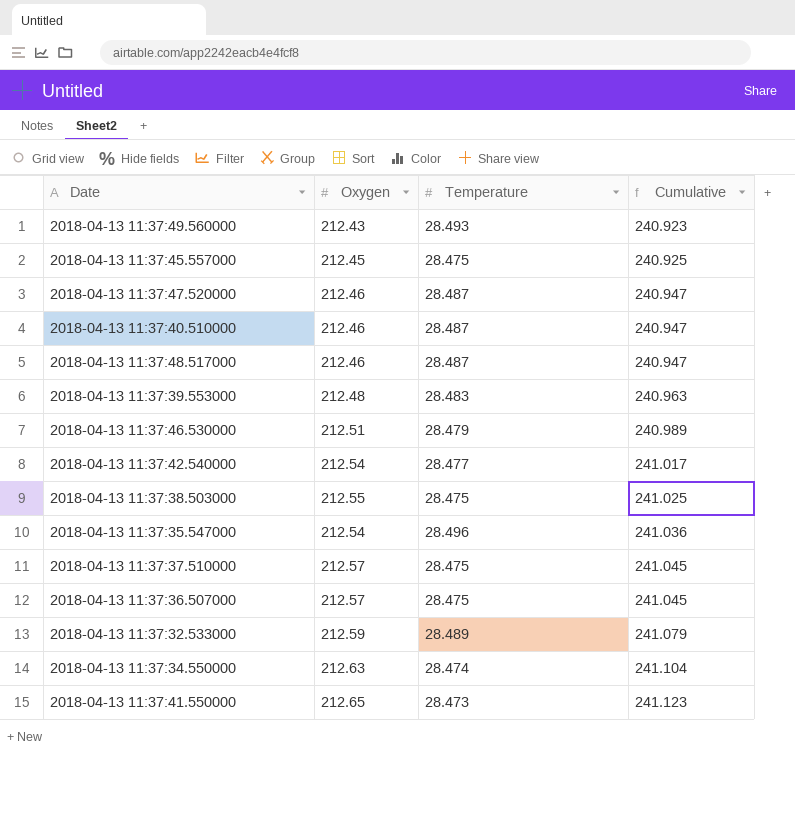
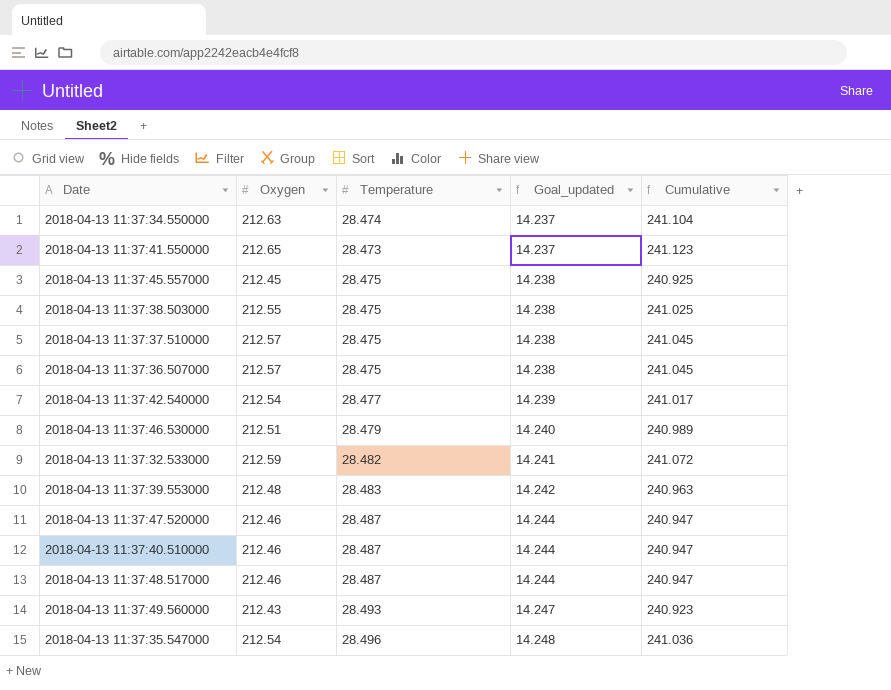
row order: Cumulative ascending -> Goal_updated ascending
column Goal_updated | formula: none -> [Temperature] * 0.5
2018-04-13 11:37:32.533000 | Temperature: 28.489 -> 28.482
2018-04-13 11:37:32.533000 | Cumulative: 241.079 -> 241.072

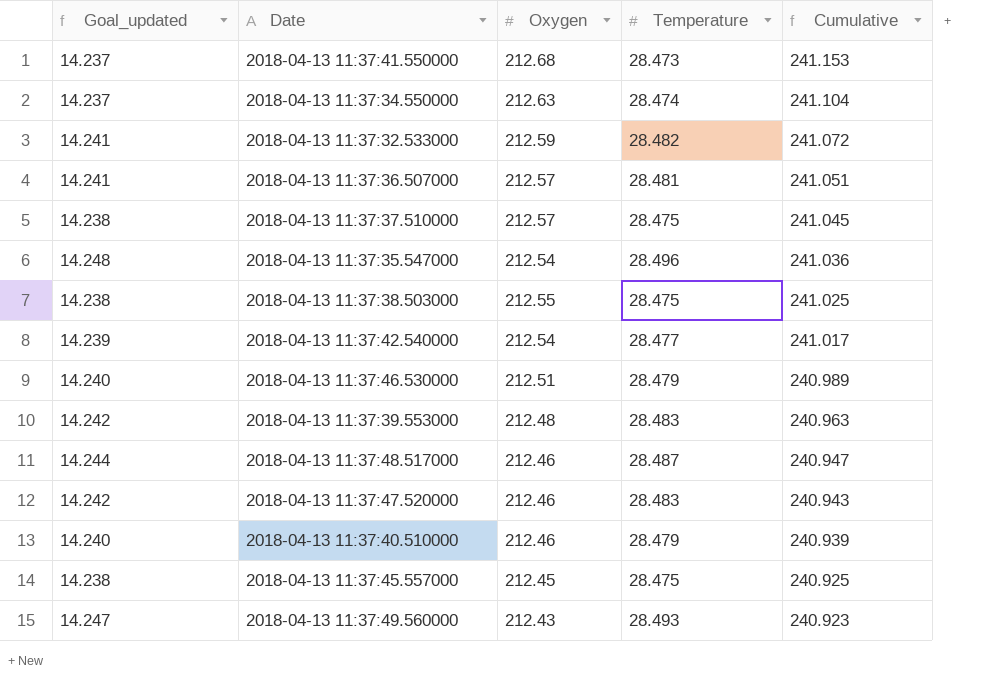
row order: Goal_updated ascending -> Cumulative descending
column Goal_updated | position: 4 -> 1
2018-04-13 11:37:41.550000 | Oxygen: 212.65 -> 212.68
2018-04-13 11:37:41.550000 | Cumulative: 241.123 -> 241.153
2018-04-13 11:37:36.507000 | Goal_updated: 14.238 -> 14.241
2018-04-13 11:37:36.507000 | Temperature: 28.475 -> 28.481
2018-04-13 11:37:36.507000 | Cumulative: 241.045 -> 241.051
2018-04-13 11:37:47.520000 | Goal_updated: 14.244 -> 14.242
2018-04-13 11:37:47.520000 | Temperature: 28.487 -> 28.483
2018-04-13 11:37:47.520000 | Cumulative: 240.947 -> 240.943
2018-04-13 11:37:40.510000 | Goal_updated: 14.244 -> 14.240
2018-04-13 11:37:40.510000 | Temperature: 28.487 -> 28.479
2018-04-13 11:37:40.510000 | Cumulative: 240.947 -> 240.939

